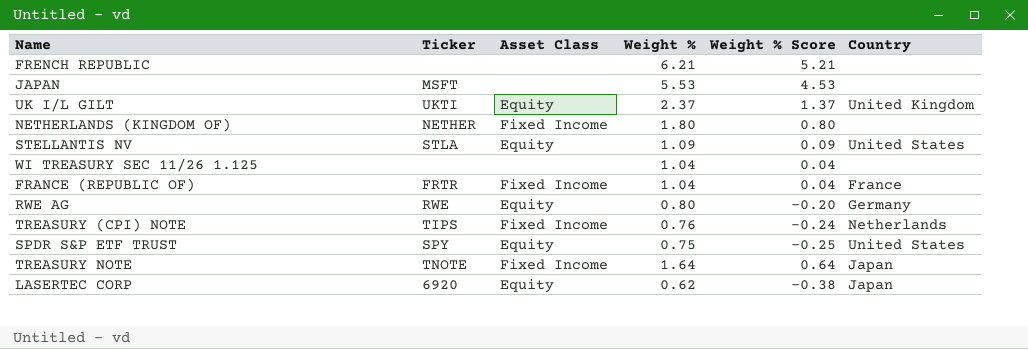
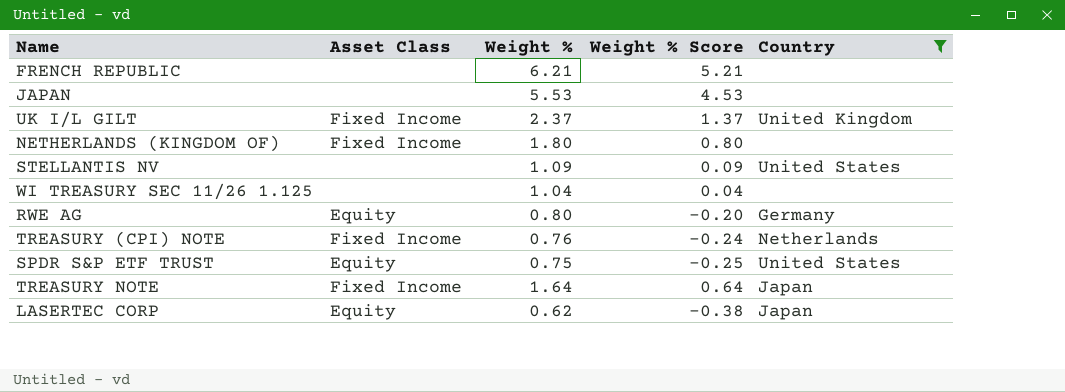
filter: none -> Country != France
column Ticker | position: 2 -> none
UK I/L GILT | Asset Class: Equity -> Fixed Income
STELLANTIS NV | Asset Class: Equity -> none

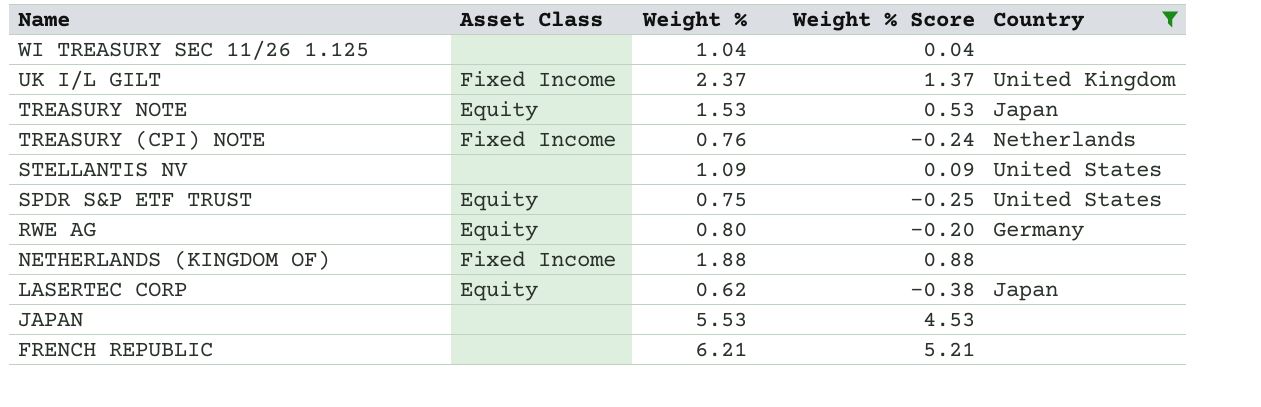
row order: none -> Name descending
TREASURY NOTE | Asset Class: Fixed Income -> Equity
TREASURY NOTE | Weight %: 1.64 -> 1.53
TREASURY NOTE | Weight % Score: 0.64 -> 0.53
NETHERLANDS (KINGDOM OF) | Weight %: 1.80 -> 1.88
NETHERLANDS (KINGDOM OF) | Weight % Score: 0.80 -> 0.88

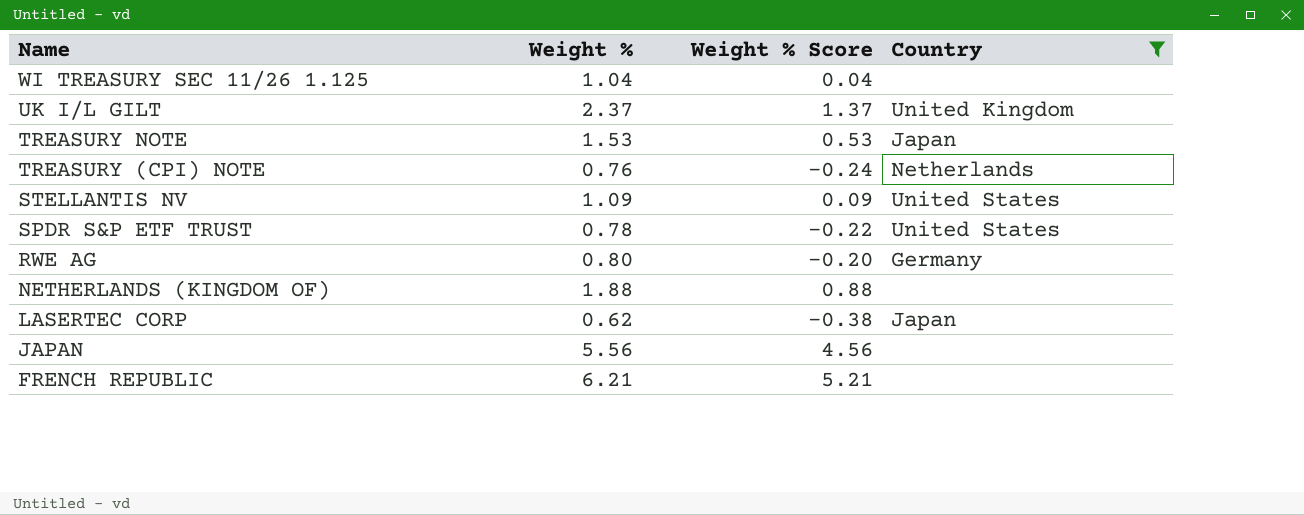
column Asset Class | position: 2 -> none
SPDR S&P ETF TRUST | Weight %: 0.75 -> 0.78
SPDR S&P ETF TRUST | Weight % Score: -0.25 -> -0.22
JAPAN | Weight %: 5.53 -> 5.56
JAPAN | Weight % Score: 4.53 -> 4.56

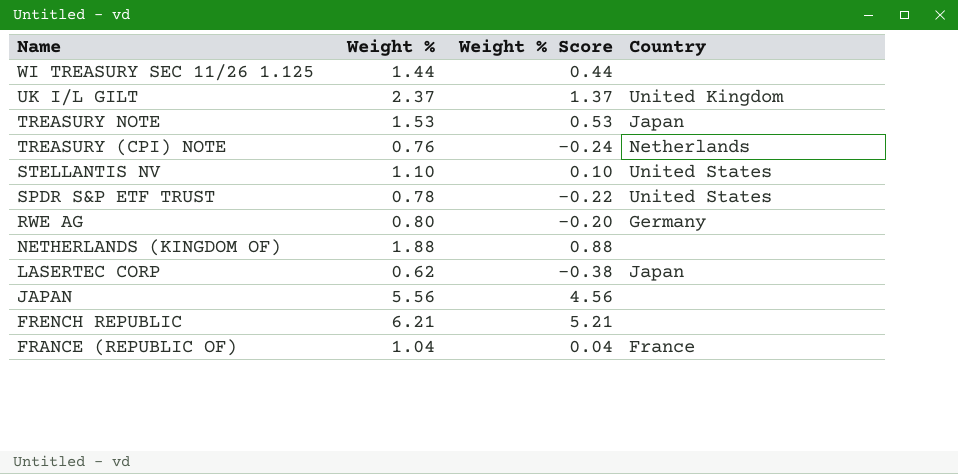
filter: Country != France -> none
WI TREASURY SEC 11/26 1.125 | Weight %: 1.04 -> 1.44
WI TREASURY SEC 11/26 1.125 | Weight % Score: 0.04 -> 0.44
STELLANTIS NV | Weight %: 1.09 -> 1.10
STELLANTIS NV | Weight % Score: 0.09 -> 0.10

